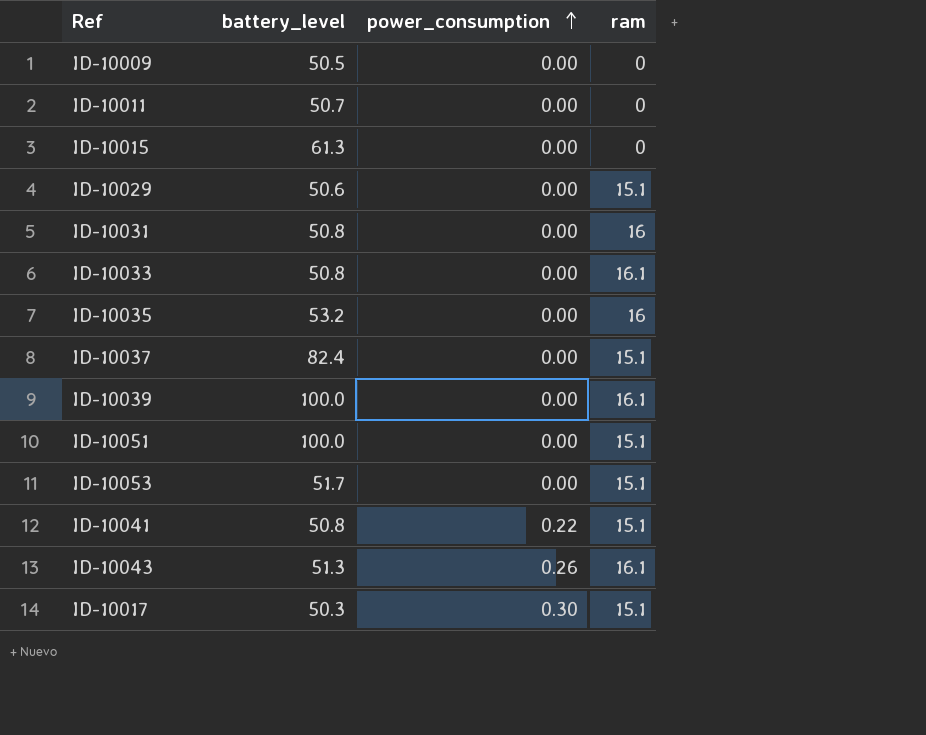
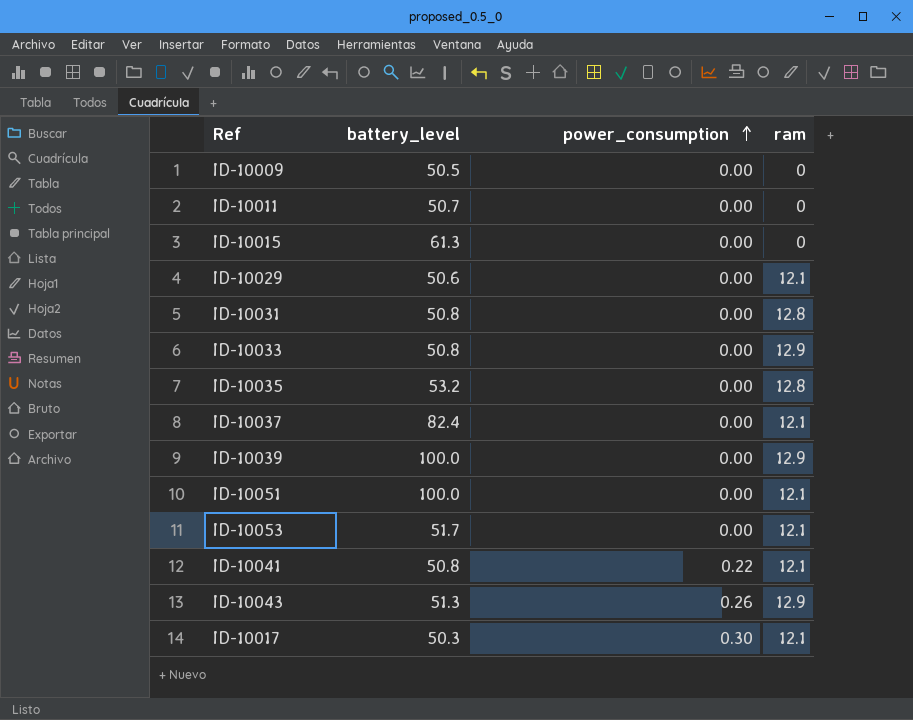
ID-10029 | ram: 15.1 -> 12.1
ID-10031 | ram: 16 -> 12.8
ID-10033 | ram: 16.1 -> 12.9
ID-10035 | ram: 16 -> 12.8
ID-10037 | ram: 15.1 -> 12.1
ID-10039 | ram: 16.1 -> 12.9
ID-10051 | ram: 15.1 -> 12.1
ID-10053 | ram: 15.1 -> 12.1
ID-10041 | ram: 15.1 -> 12.1
ID-10043 | ram: 16.1 -> 12.9
ID-10017 | ram: 15.1 -> 12.1

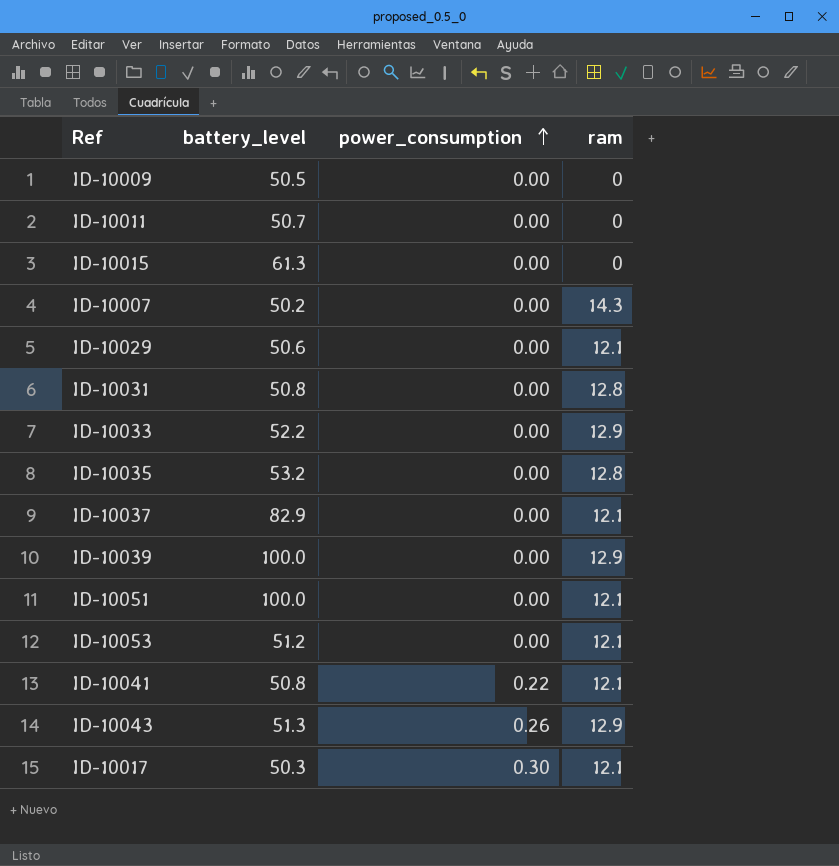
row ID-10007: none -> 50.2 | 0.00 | 14.3
ID-10033 | battery_level: 50.8 -> 52.2
ID-10037 | battery_level: 82.4 -> 82.9
ID-10053 | battery_level: 51.7 -> 51.2

